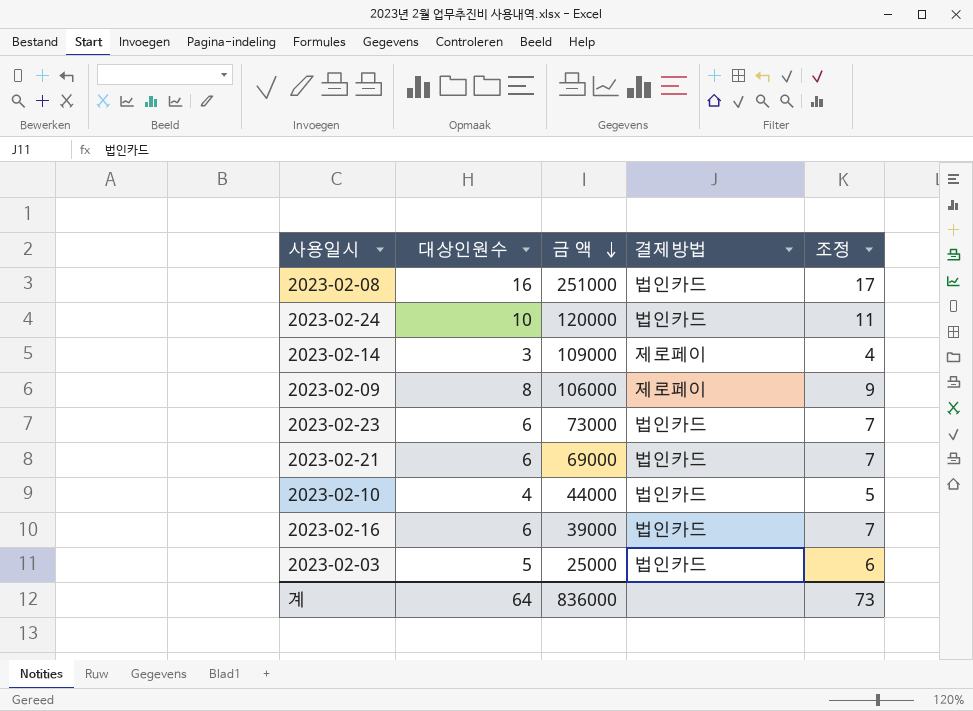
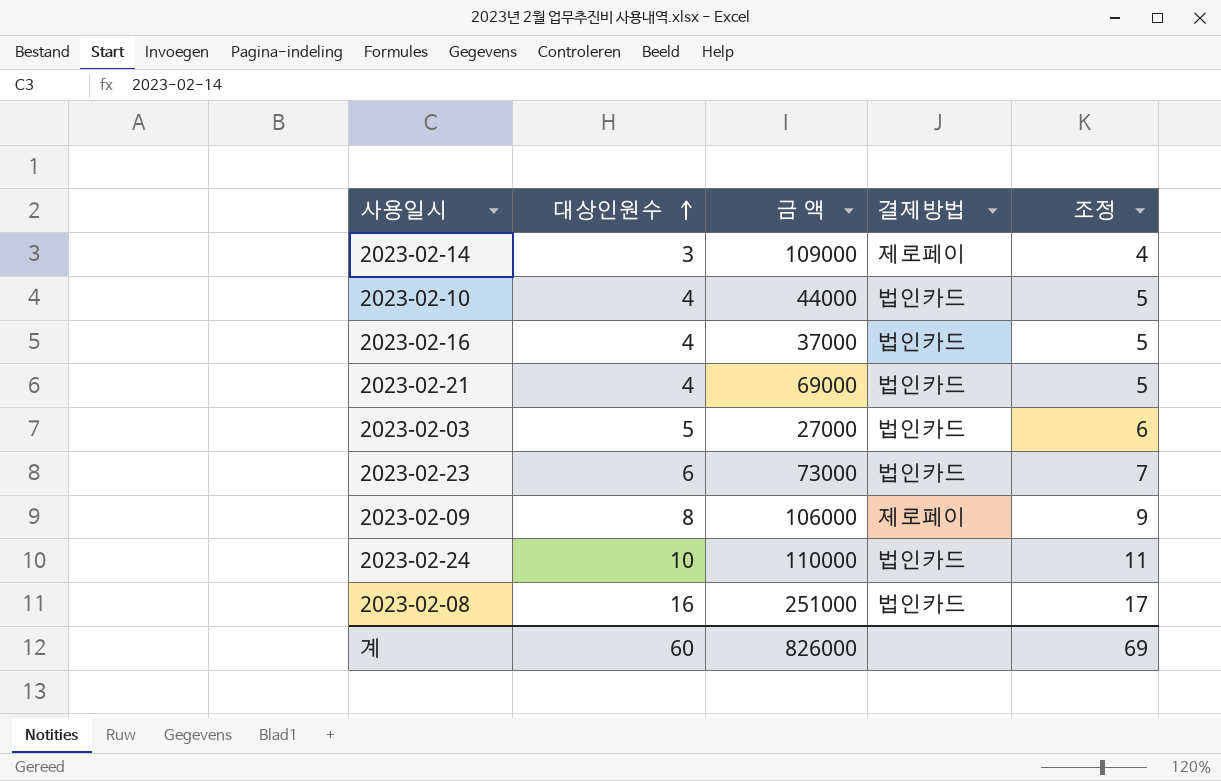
row order: 금 액 descending -> 대상인원수 ascending
2023-02-16 | 대상인원수: 6 -> 4
2023-02-16 | 금 액: 39000 -> 37000
2023-02-16 | 조정: 7 -> 5
2023-02-21 | 대상인원수: 6 -> 4
2023-02-21 | 조정: 7 -> 5
2023-02-03 | 금 액: 25000 -> 27000
2023-02-24 | 금 액: 120000 -> 110000
계 | 대상인원수: 64 -> 60
계 | 금 액: 836000 -> 826000
계 | 조정: 73 -> 69

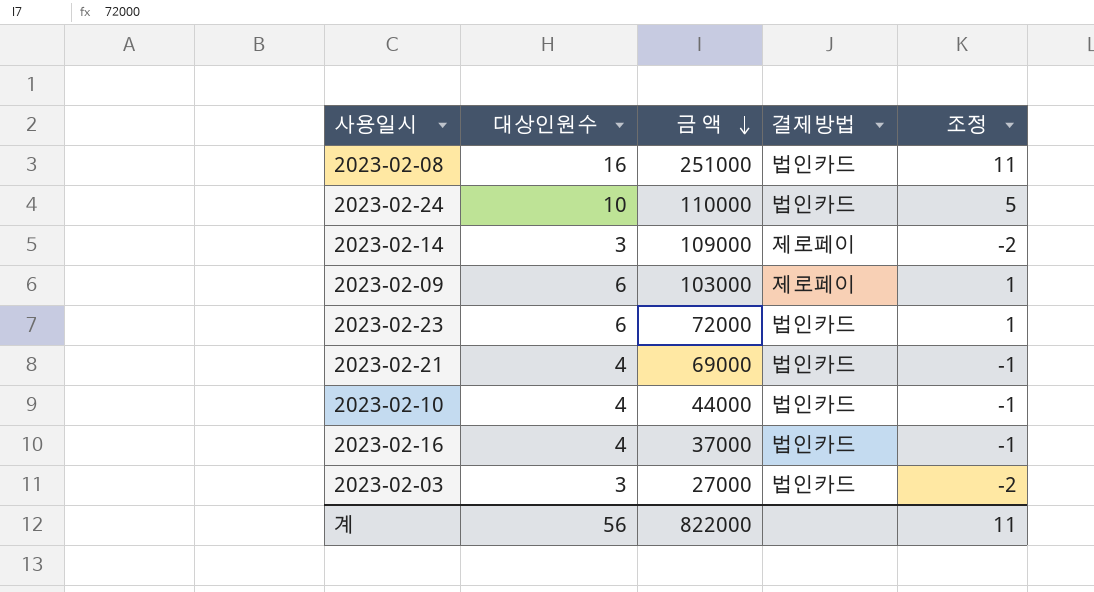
row order: 대상인원수 ascending -> 금 액 descending
column 조정 | formula: [대상인원수] + 1 -> [대상인원수] - 5
2023-02-09 | 대상인원수: 8 -> 6
2023-02-09 | 금 액: 106000 -> 103000
2023-02-23 | 금 액: 73000 -> 72000
2023-02-03 | 대상인원수: 5 -> 3
계 | 대상인원수: 60 -> 56
계 | 금 액: 826000 -> 822000
계 | 조정: 69 -> 11

